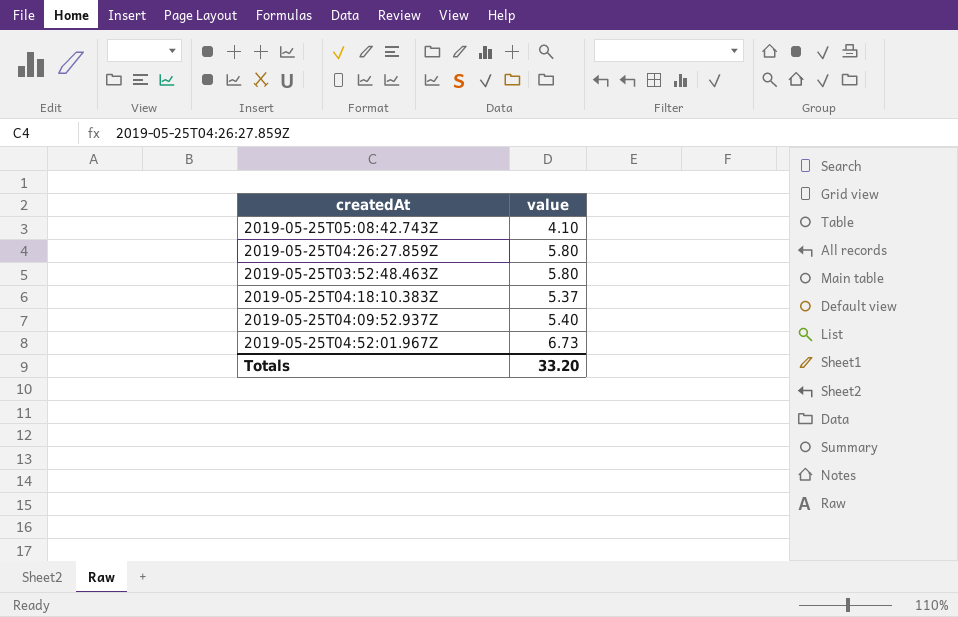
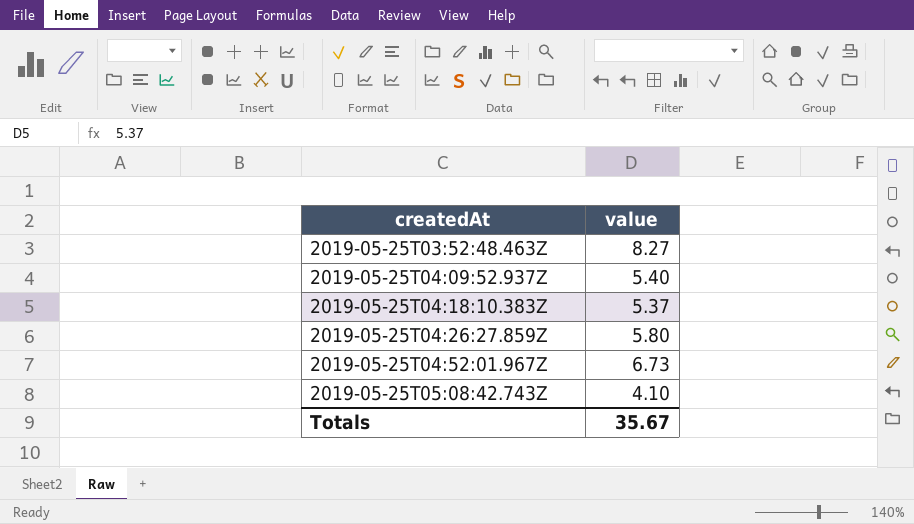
row order: none -> createdAt ascending
2019-05-25T03:52:48.463Z | value: 5.80 -> 8.27
Totals | value: 33.20 -> 35.67

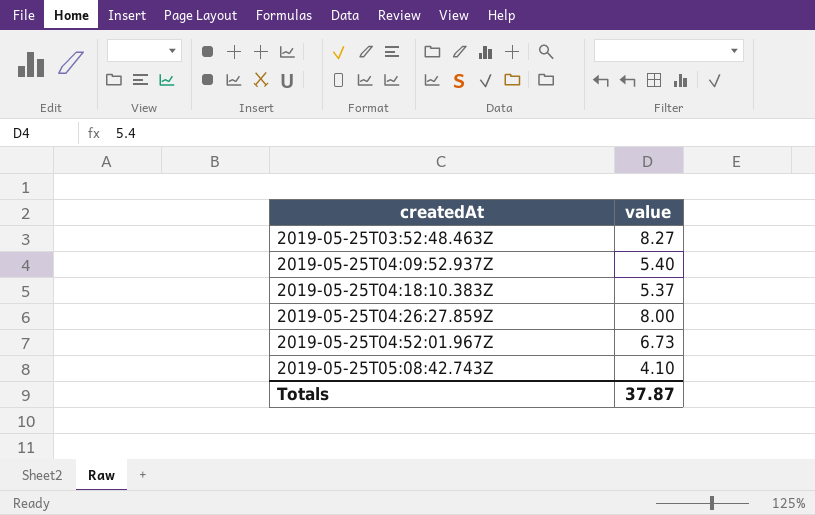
2019-05-25T04:26:27.859Z | value: 5.80 -> 8.00
Totals | value: 35.67 -> 37.87

